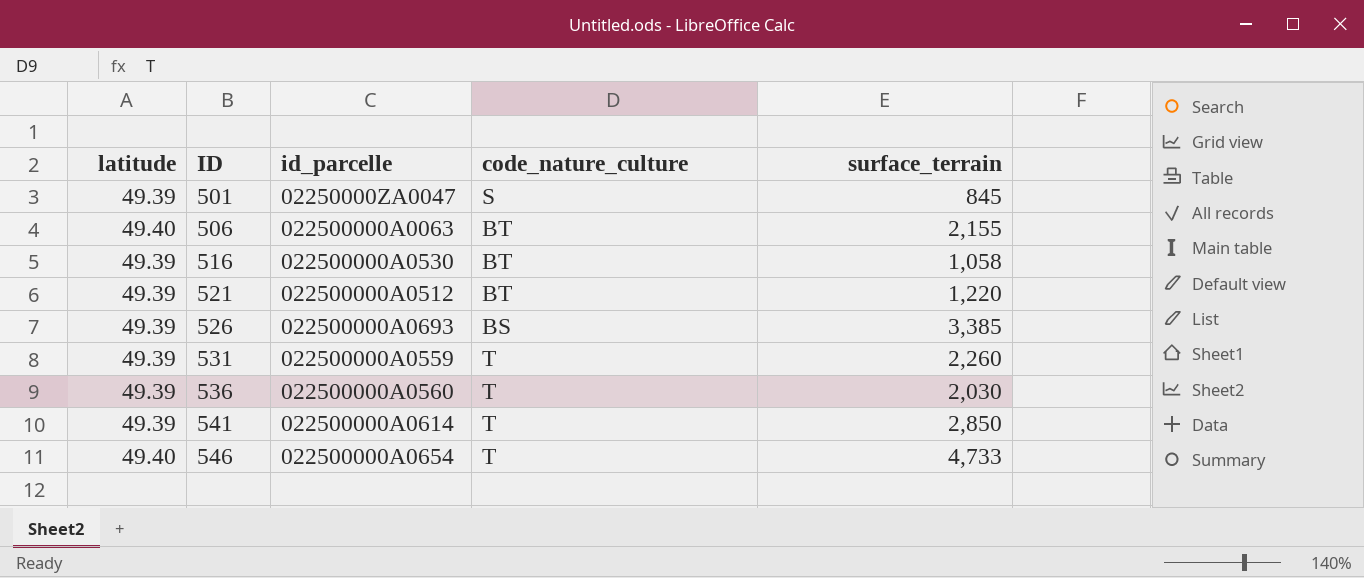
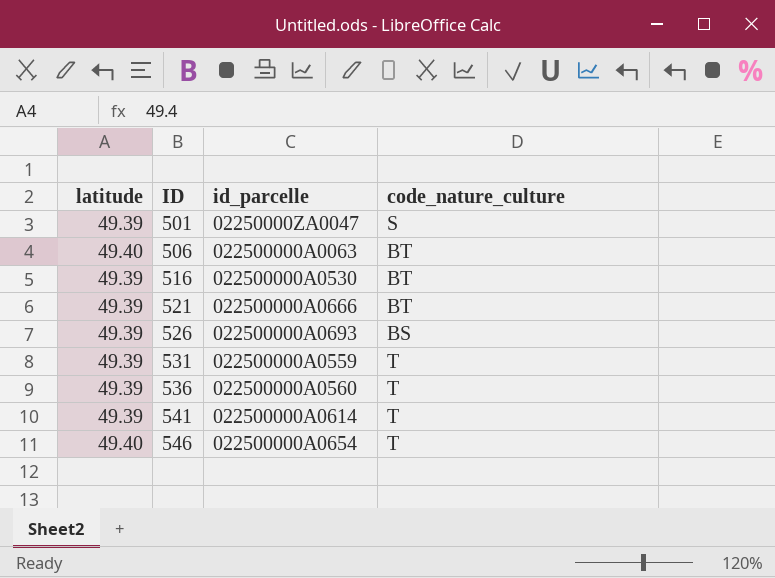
column surface_terrain | position: 5 -> none
521 | id_parcelle: 022500000A0512 -> 022500000A0666

